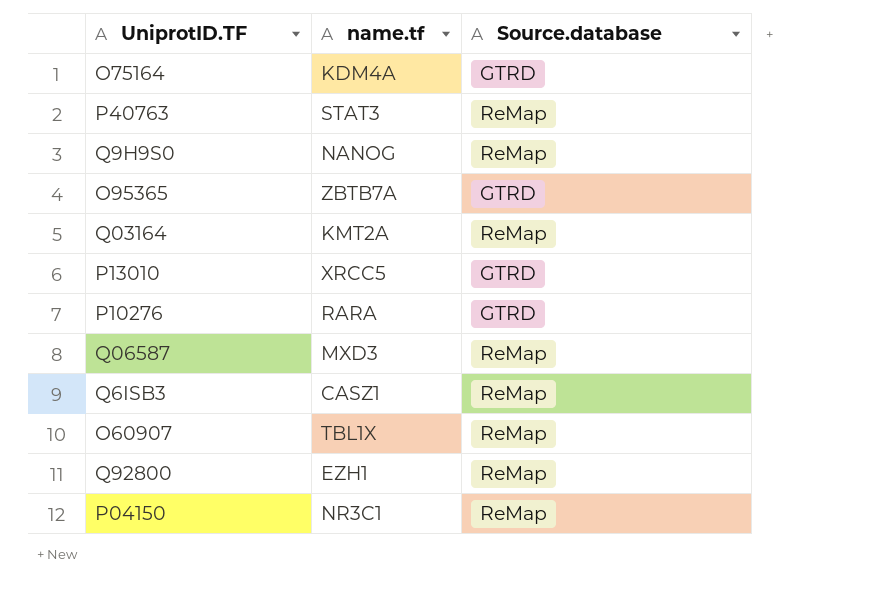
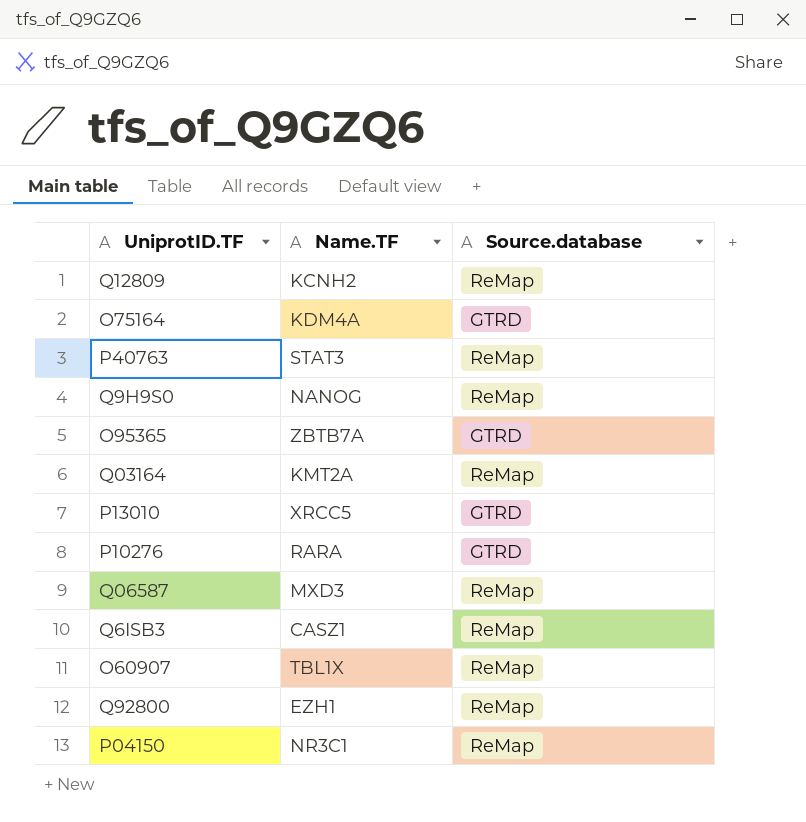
column name: name.tf -> Name.TF
row Q12809: none -> KCNH2 | ReMap

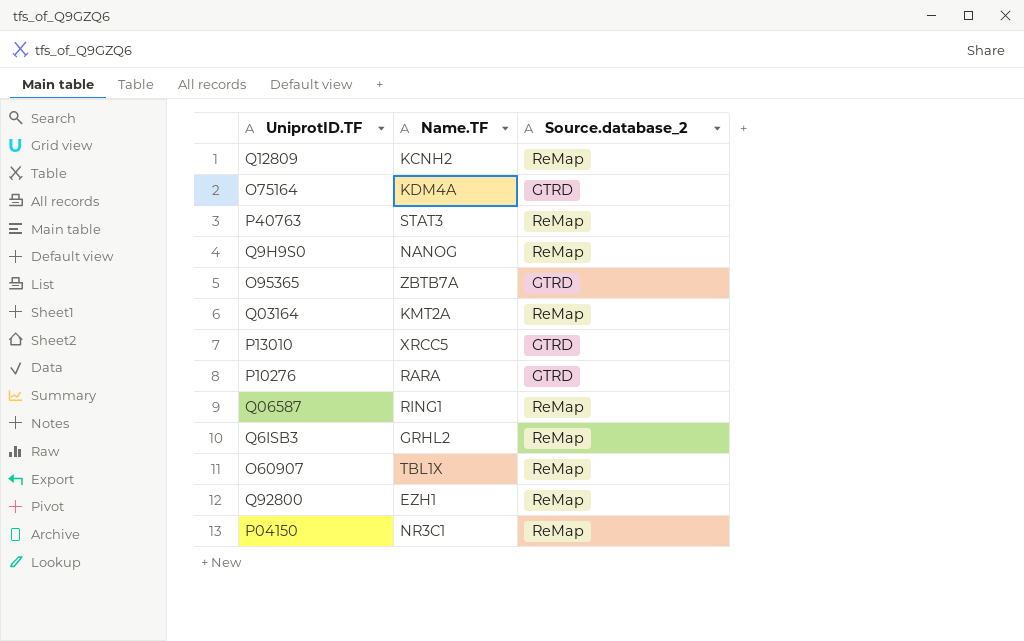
column name: Source.database -> Source.database_2
Q06587 | Name.TF: MXD3 -> RING1
Q6ISB3 | Name.TF: CASZ1 -> GRHL2

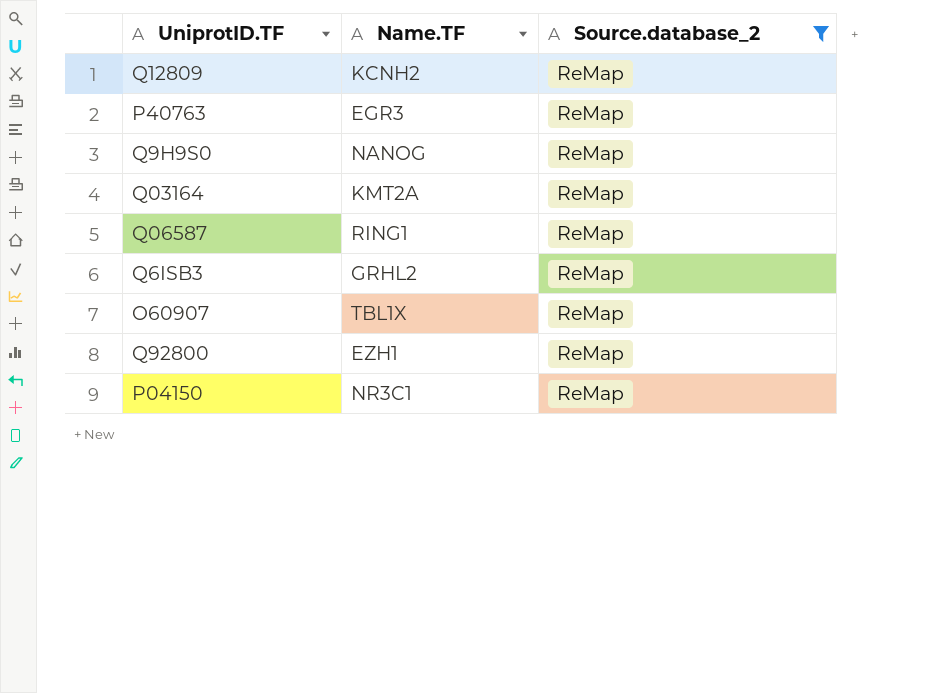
filter: none -> Source.database_2 = ReMap
P40763 | Name.TF: STAT3 -> EGR3

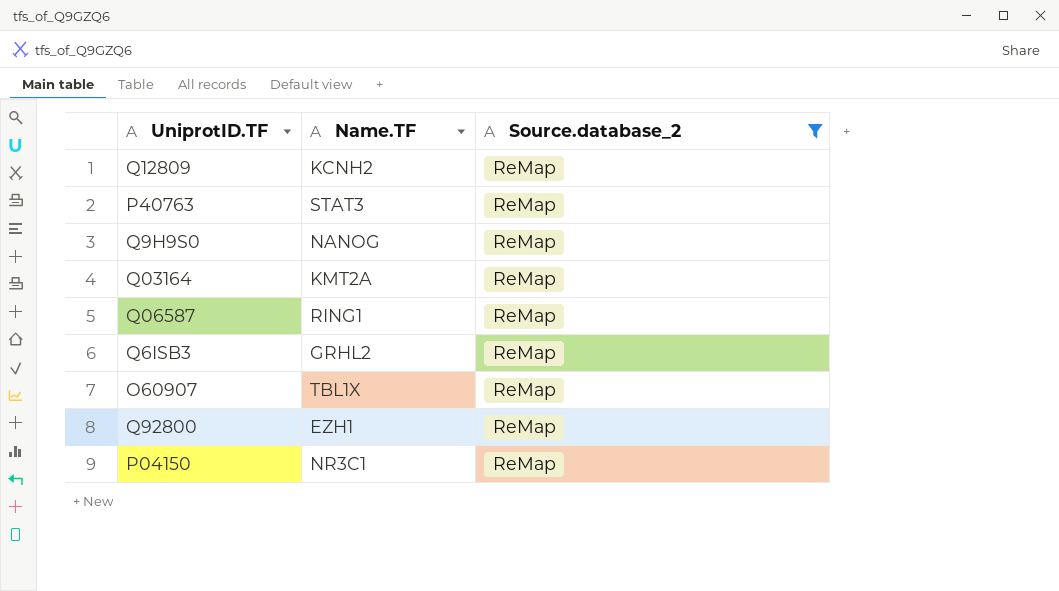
P40763 | Name.TF: EGR3 -> STAT3

